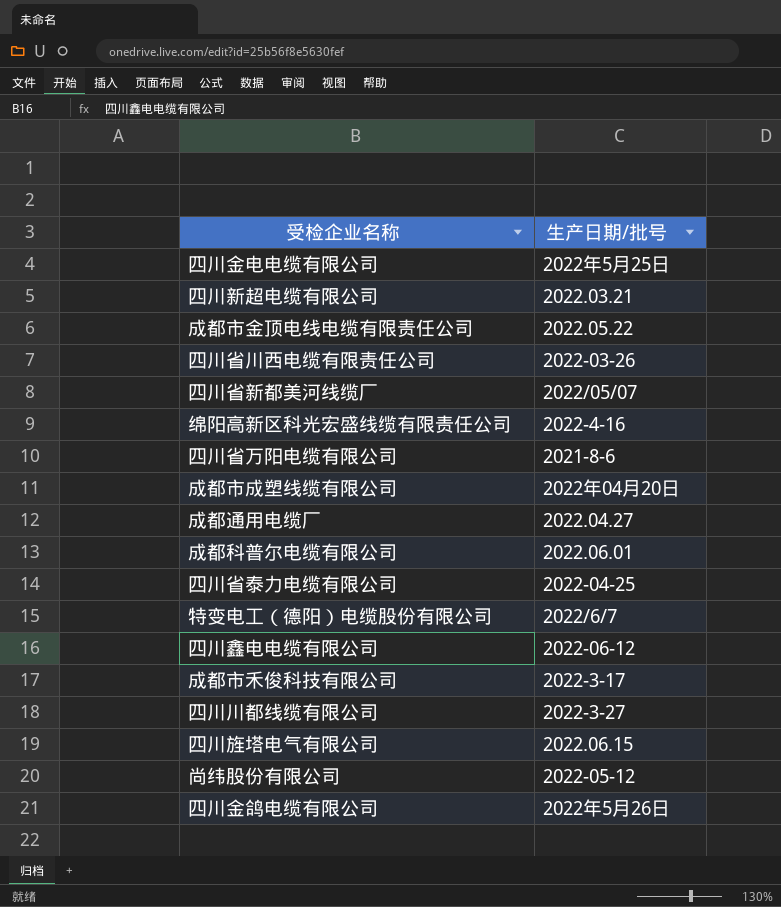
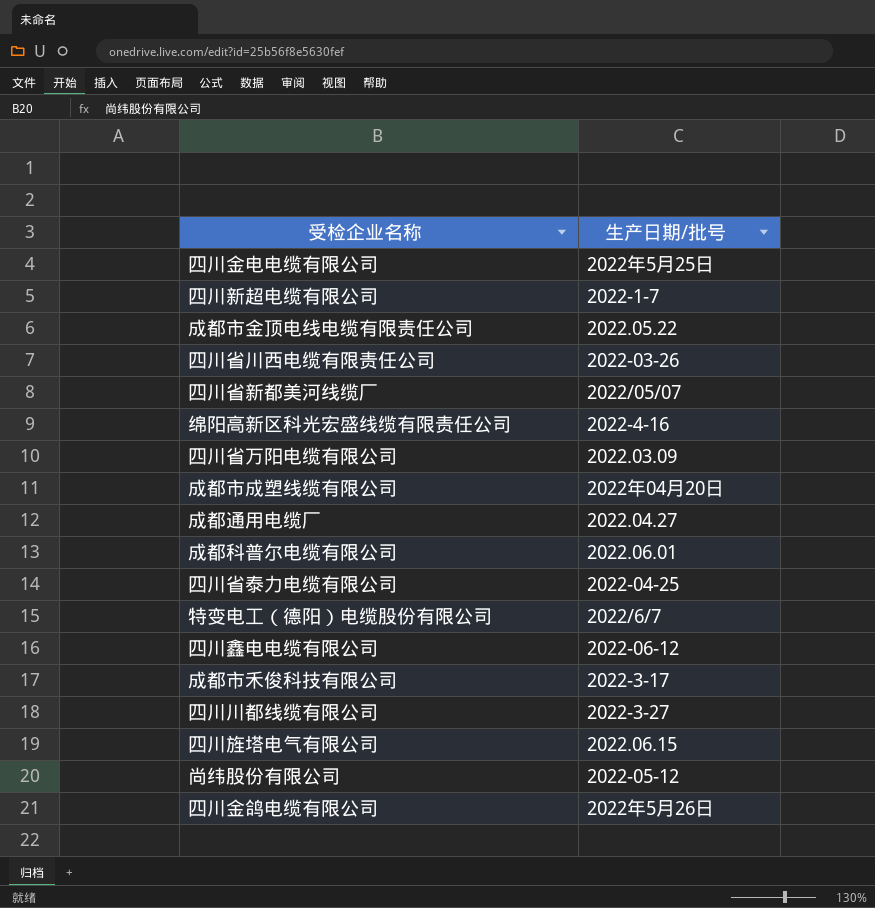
四川新超电缆有限公司 | 生产日期/批号: 2022.03.21 -> 2022-1-7
四川省万阳电缆有限公司 | 生产日期/批号: 2021-8-6 -> 2022.03.09

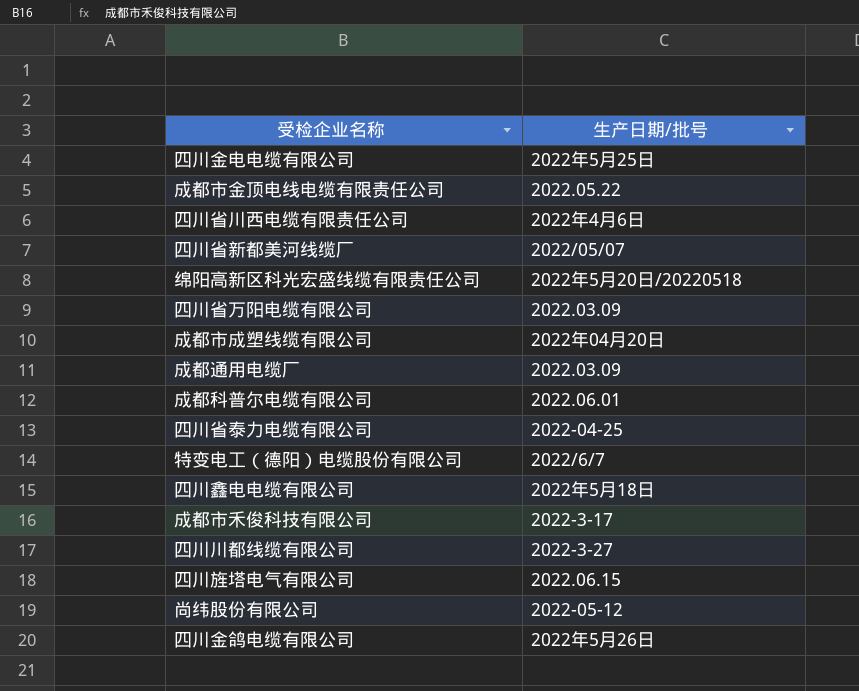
row 四川新超电缆有限公司: 2022-1-7 -> none
四川省川西电缆有限责任公司 | 生产日期/批号: 2022-03-26 -> 2022年4月6日
绵阳高新区科光宏盛线缆有限责任公司 | 生产日期/批号: 2022-4-16 -> 2022年5月20日/20220518
成都通用电缆厂 | 生产日期/批号: 2022.04.27 -> 2022.03.09
四川鑫电电缆有限公司 | 生产日期/批号: 2022-06-12 -> 2022年5月18日

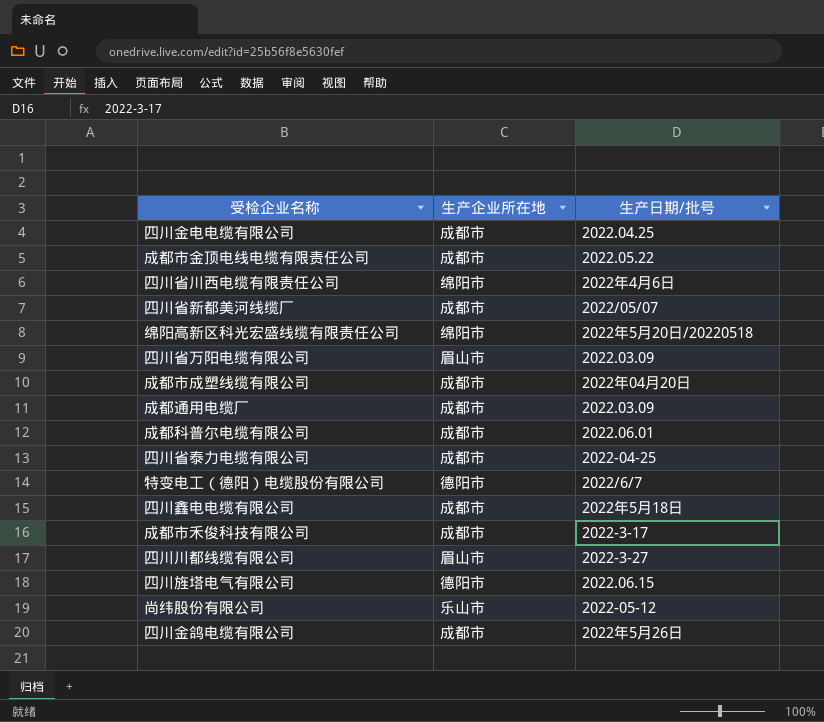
column 生产企业所在地 | position: none -> 2
四川金电电缆有限公司 | 生产日期/批号: 2022年5月25日 -> 2022.04.25

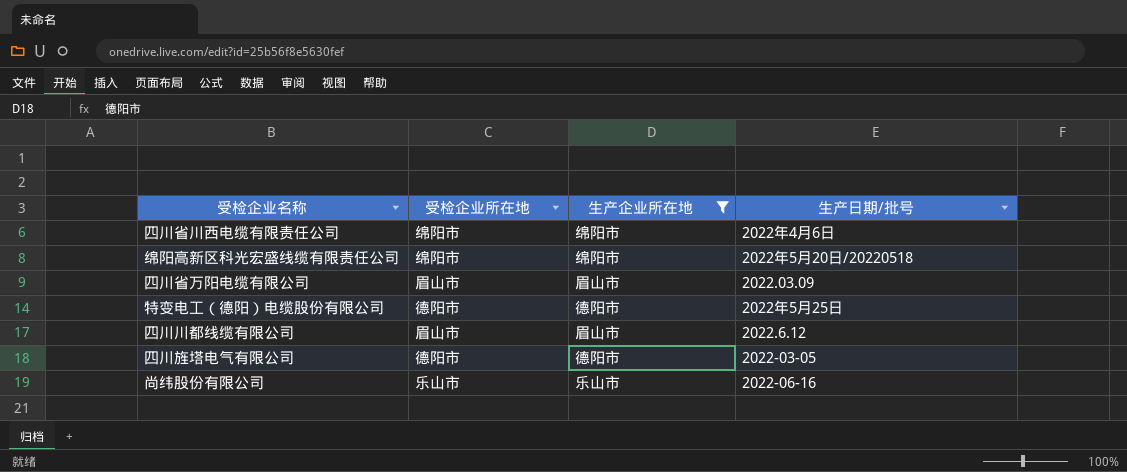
filter: none -> 生产企业所在地 != 成都市
column 受检企业所在地 | position: none -> 2
特变电工（德阳）电缆股份有限公司 | 生产日期/批号: 2022/6/7 -> 2022年5月25日
四川川都线缆有限公司 | 生产日期/批号: 2022-3-27 -> 2022.6.12
四川旌塔电气有限公司 | 生产日期/批号: 2022.06.15 -> 2022-03-05
尚纬股份有限公司 | 生产日期/批号: 2022-05-12 -> 2022-06-16

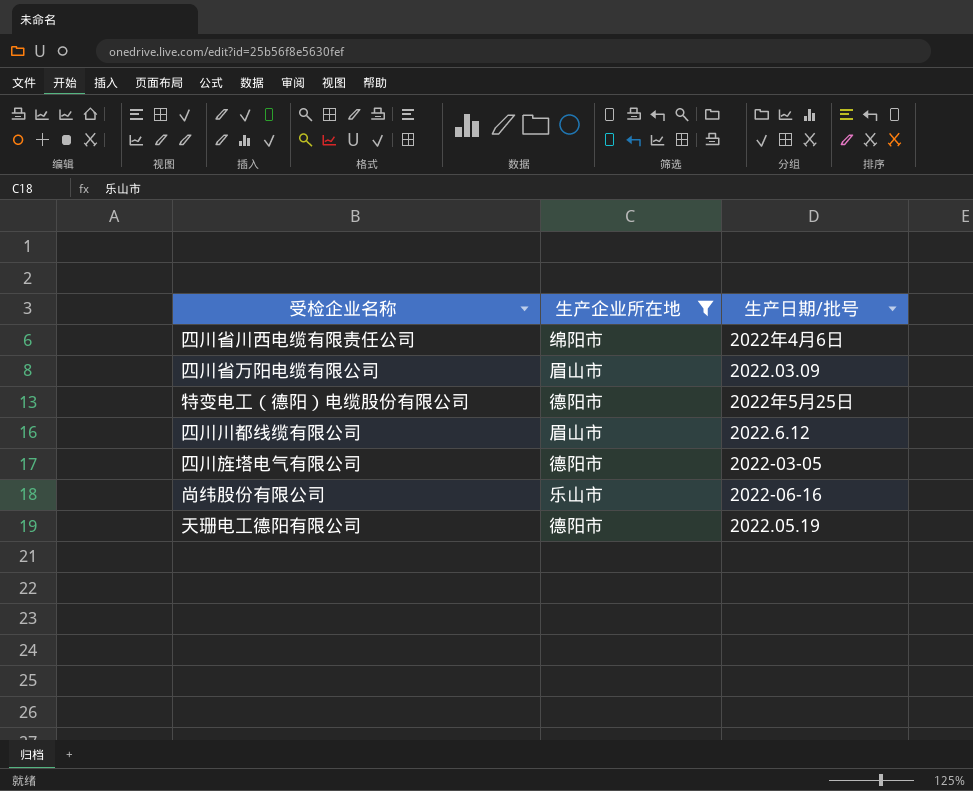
column 受检企业所在地 | position: 2 -> none
row 绵阳高新区科光宏盛线缆有限责任公司: 绵阳市 | 绵阳市 | 2022年5月20日/20220518 -> none
row 天珊电工德阳有限公司: none -> 德阳市 | 2022.05.19

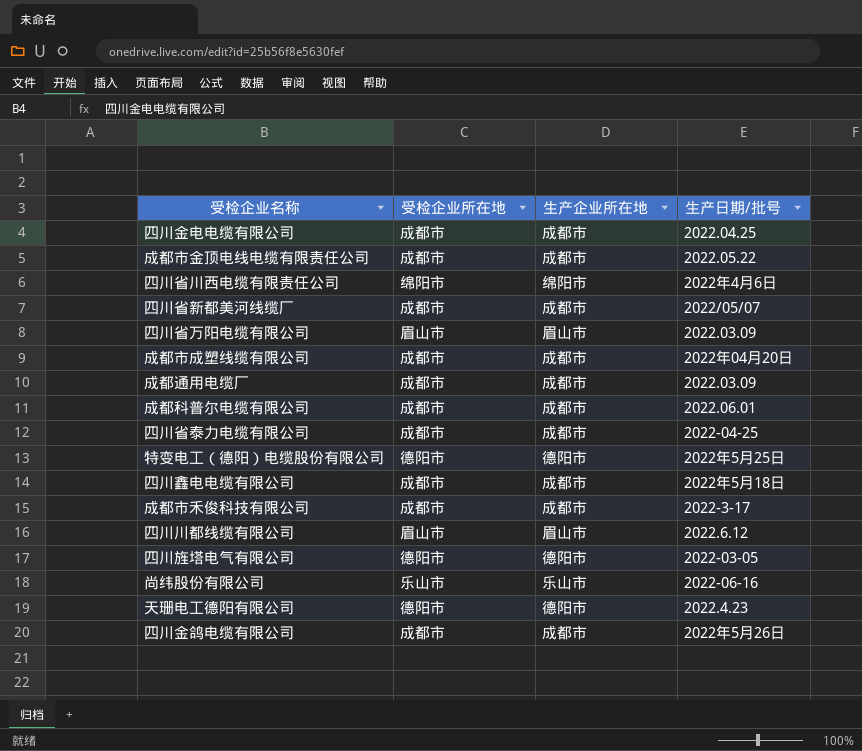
filter: 生产企业所在地 != 成都市 -> none
column 受检企业所在地 | position: none -> 2
天珊电工德阳有限公司 | 生产日期/批号: 2022.05.19 -> 2022.4.23

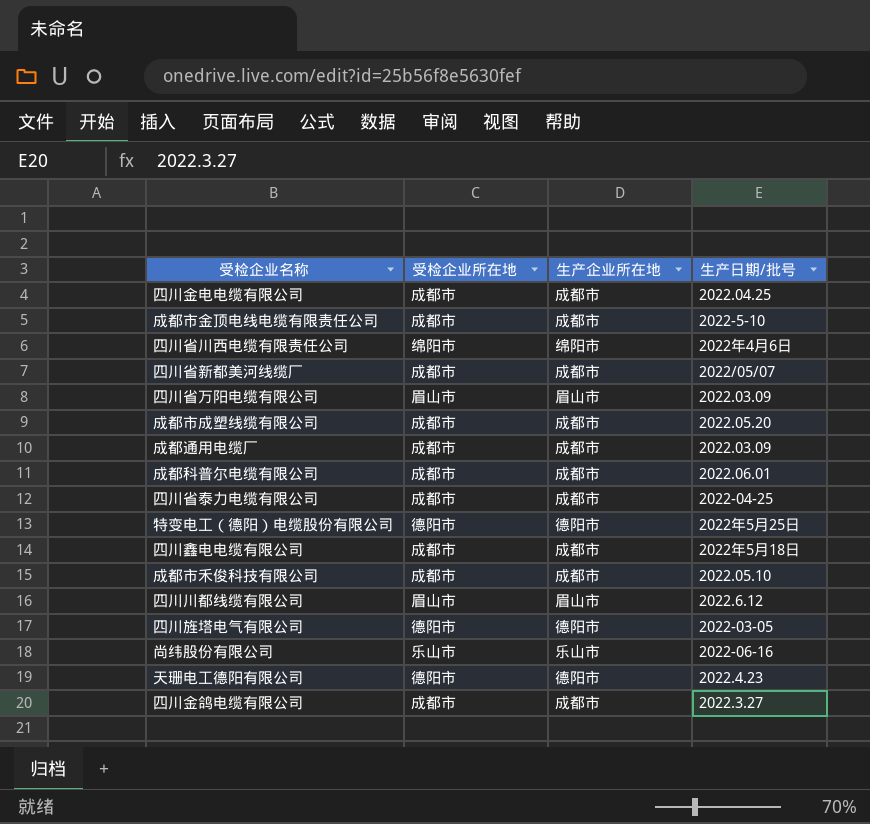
成都市金顶电线电缆有限责任公司 | 生产日期/批号: 2022.05.22 -> 2022-5-10
成都市成塑线缆有限公司 | 生产日期/批号: 2022年04月20日 -> 2022.05.20
成都市禾俊科技有限公司 | 生产日期/批号: 2022-3-17 -> 2022.05.10
四川金鸽电缆有限公司 | 生产日期/批号: 2022年5月26日 -> 2022.3.27

